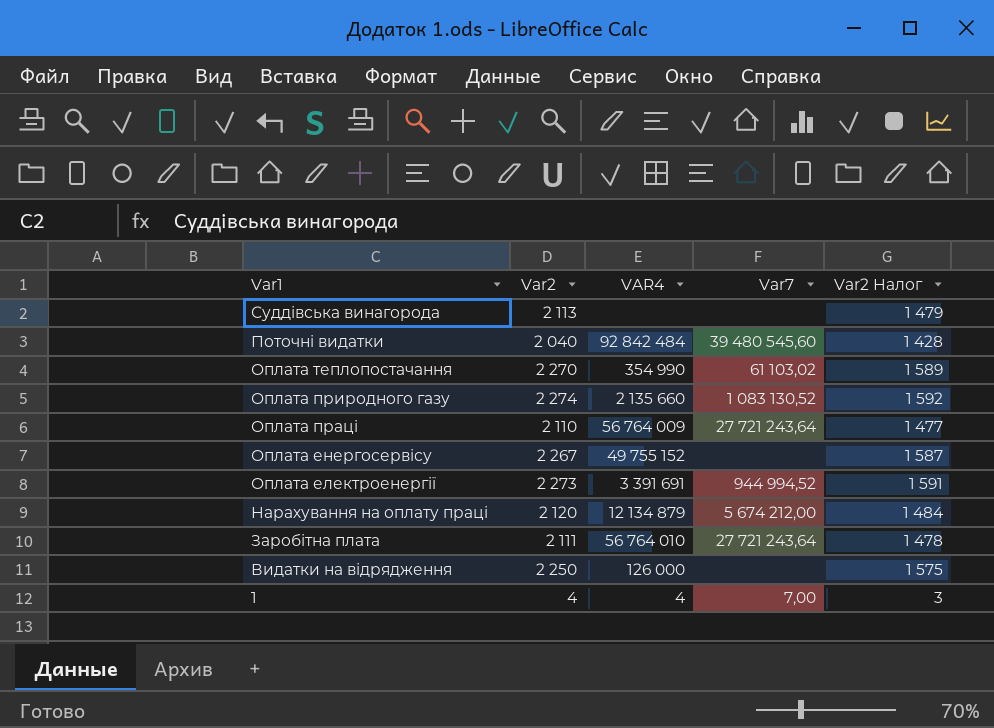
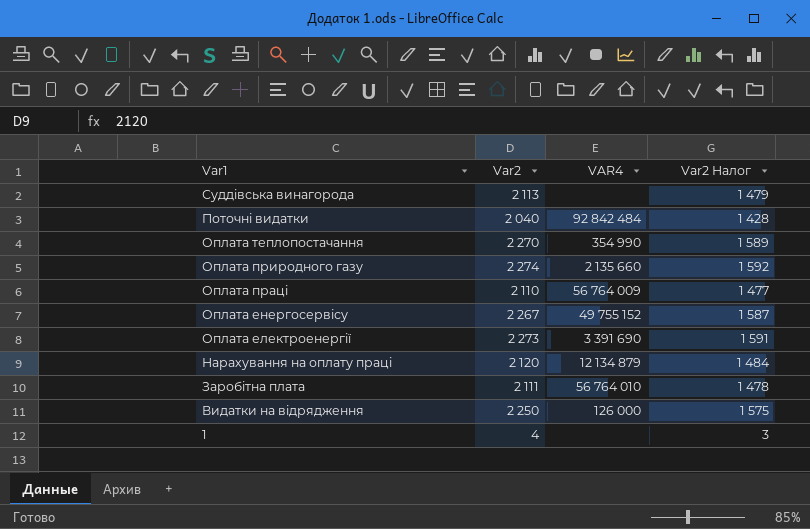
column Var7 | position: 4 -> none
Оплата електроенергії | VAR4: 3 391 691 -> 3 391 690
1 | VAR4: 4 -> none

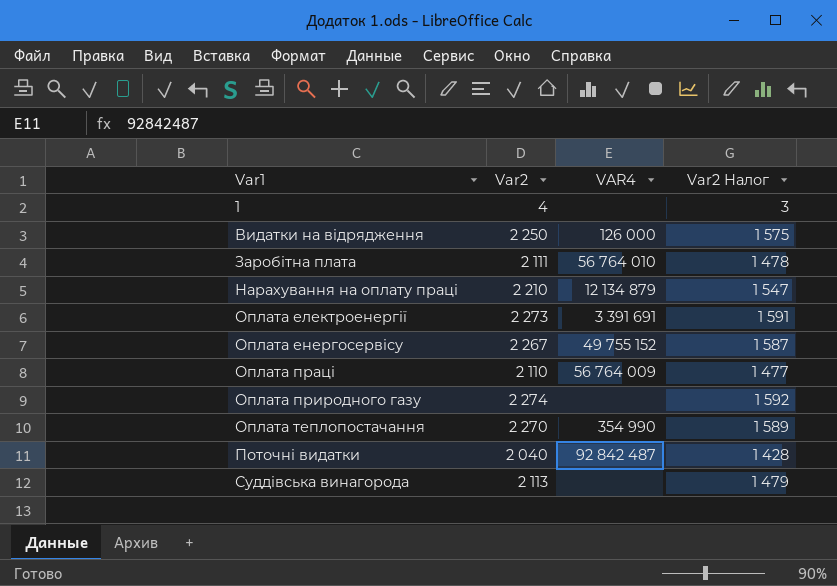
row order: Var1 descending -> Var1 ascending
Нарахування на оплату праці | Var2: 2 120 -> 2 210
Нарахування на оплату праці | Var2 Налог: 1 484 -> 1 547
Оплата електроенергії | VAR4: 3 391 690 -> 3 391 691
Оплата природного газу | VAR4: 2 135 660 -> none
Поточні видатки | VAR4: 92 842 484 -> 92 842 487

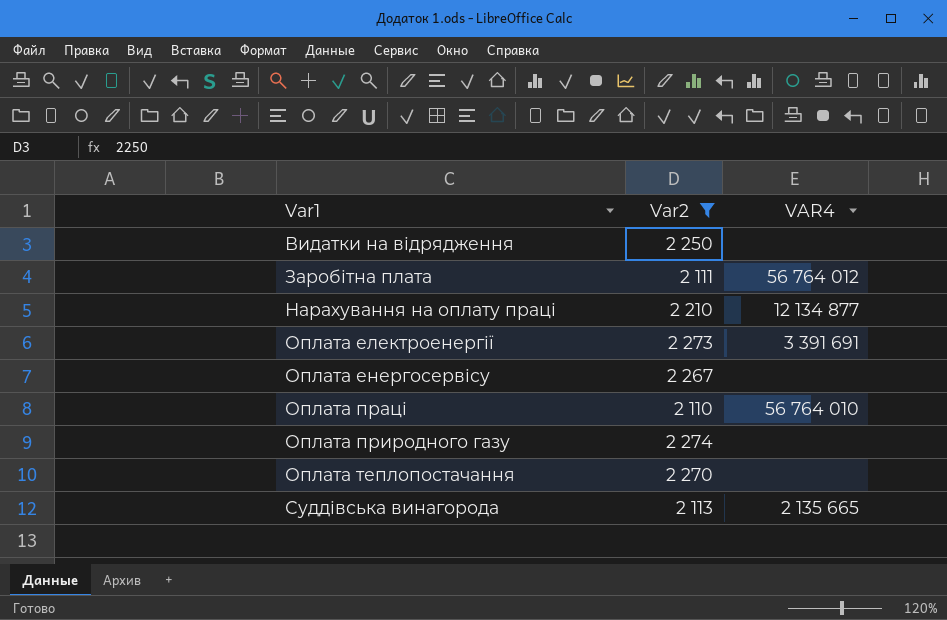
filter: none -> Var2 >= 2 110
column Var2 Налог | formula: [Var2] * 0,7 -> none
Видатки на відрядження | VAR4: 126 000 -> none
Заробітна плата | VAR4: 56 764 010 -> 56 764 012
Нарахування на оплату праці | VAR4: 12 134 879 -> 12 134 877
Оплата енергосервісу | VAR4: 49 755 152 -> none
Оплата праці | VAR4: 56 764 009 -> 56 764 010
Оплата теплопостачання | VAR4: 354 990 -> none
Суддівська винагорода | VAR4: none -> 2 135 665

